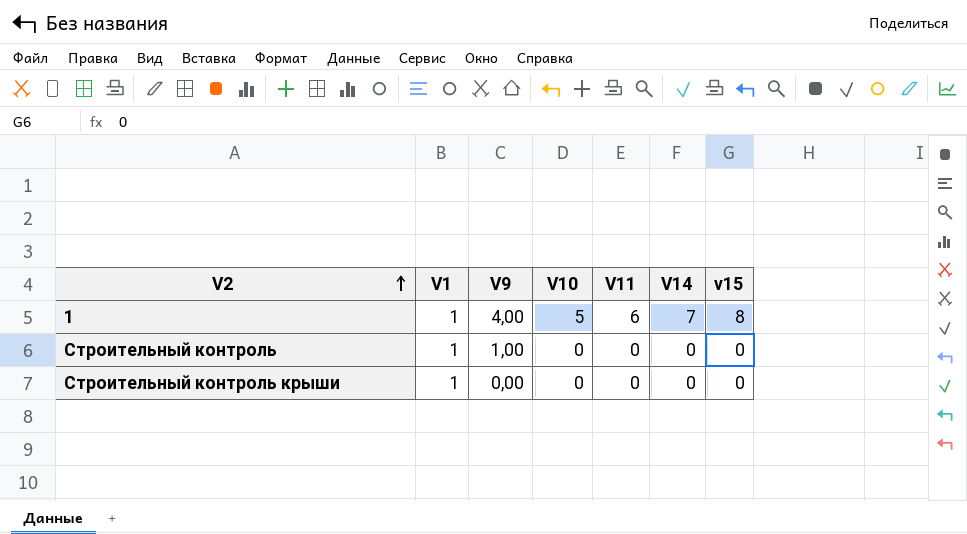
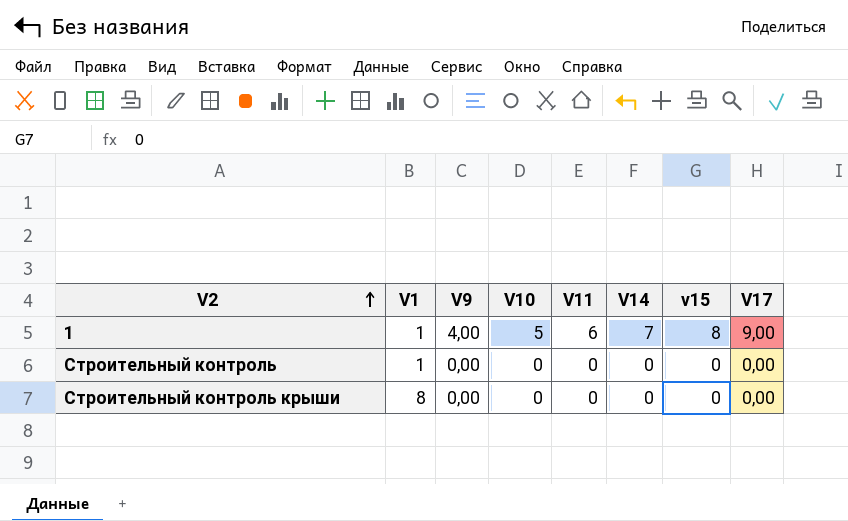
column V17 | position: none -> 8
Строительный контроль | V9: 1,00 -> 0,00
Строительный контроль крыши | V1: 1 -> 8

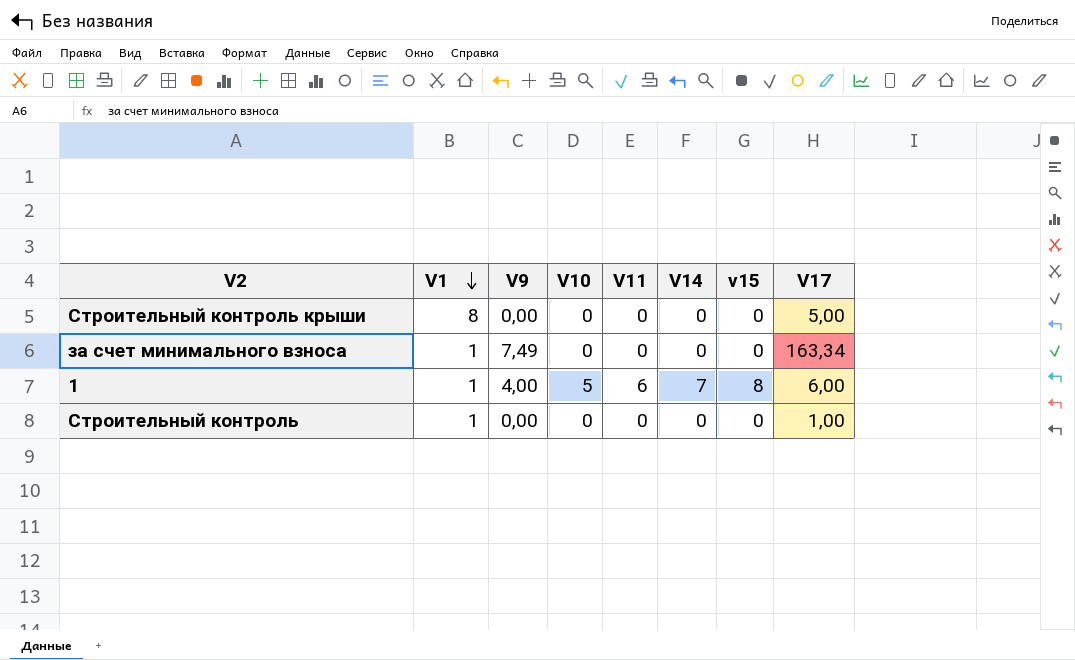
row order: V2 ascending -> V1 descending
Строительный контроль крыши | V17: 0,00 -> 5,00
row за счет минимального взноса: none -> 1 | 7,49 | 0 | 0 | 0 | 0 | 163,34
1 | V17: 9,00 -> 6,00
Строительный контроль | V17: 0,00 -> 1,00

